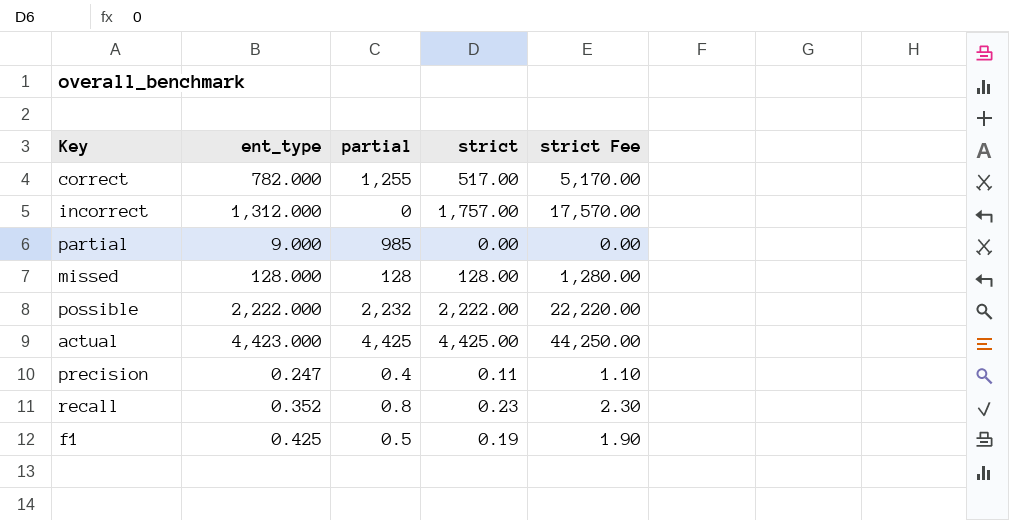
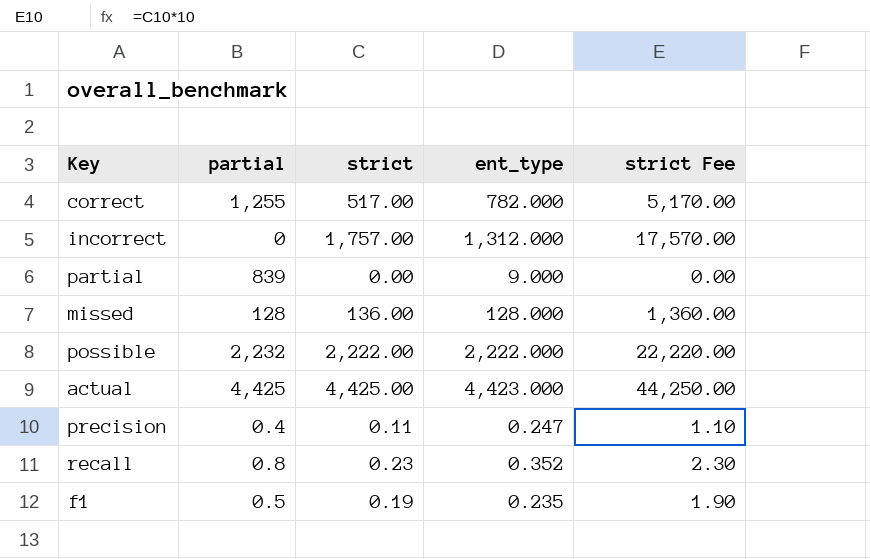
column ent_type | position: 2 -> 4
partial | partial: 985 -> 839
missed | strict: 128.00 -> 136.00
missed | strict Fee: 1,280.00 -> 1,360.00
f1 | ent_type: 0.425 -> 0.235

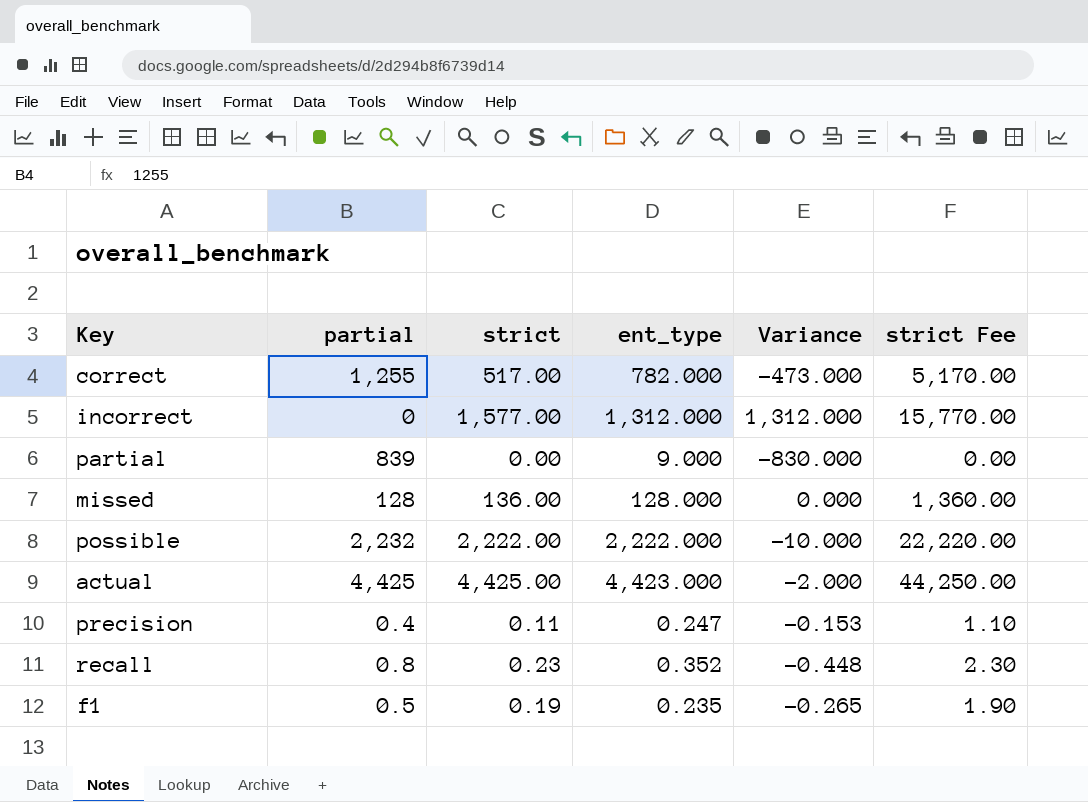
column Variance | formula: none -> [ent_type] - [partial]
incorrect | strict: 1,757.00 -> 1,577.00
incorrect | strict Fee: 17,570.00 -> 15,770.00

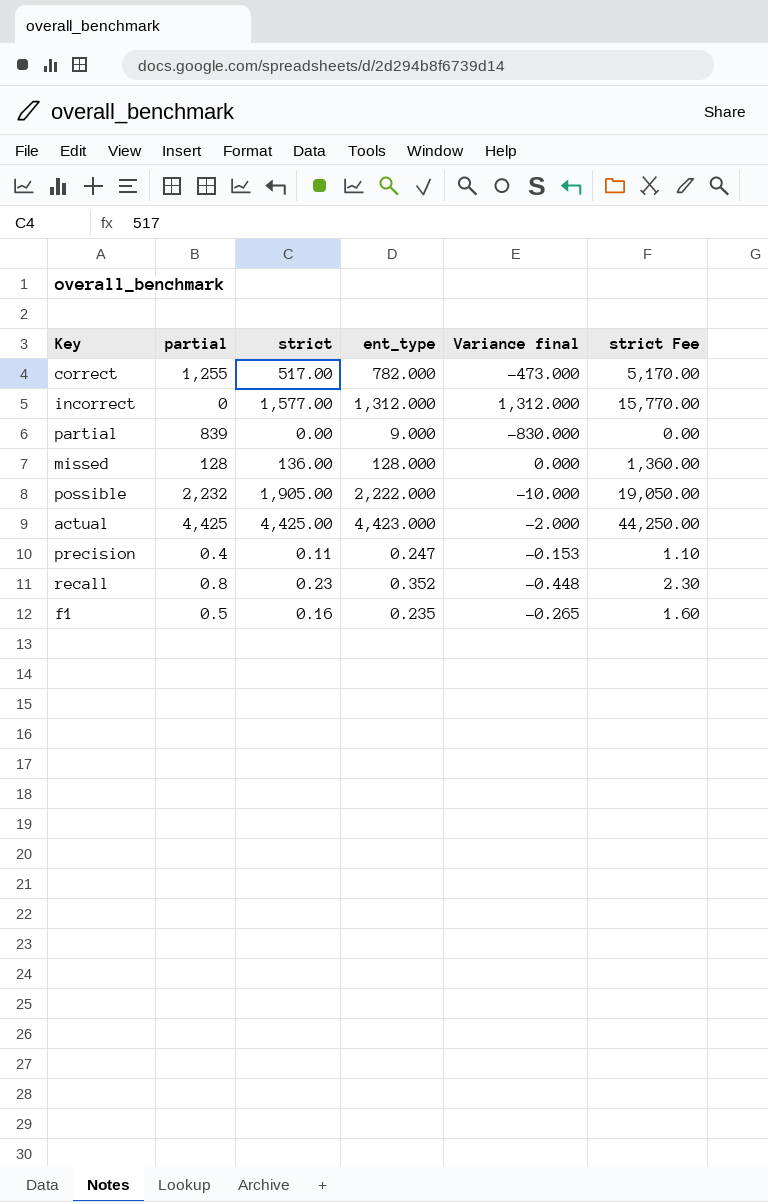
column name: Variance -> Variance final
possible | strict: 2,222.00 -> 1,905.00
possible | strict Fee: 22,220.00 -> 19,050.00
f1 | strict: 0.19 -> 0.16
f1 | strict Fee: 1.90 -> 1.60

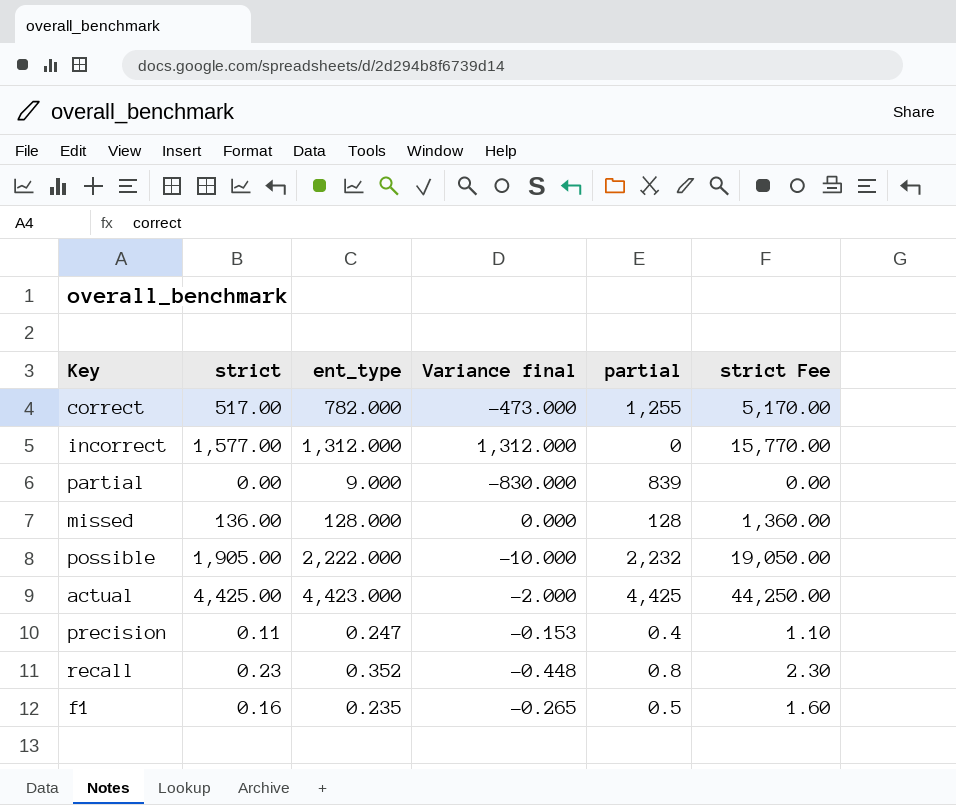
column partial | position: 2 -> 5

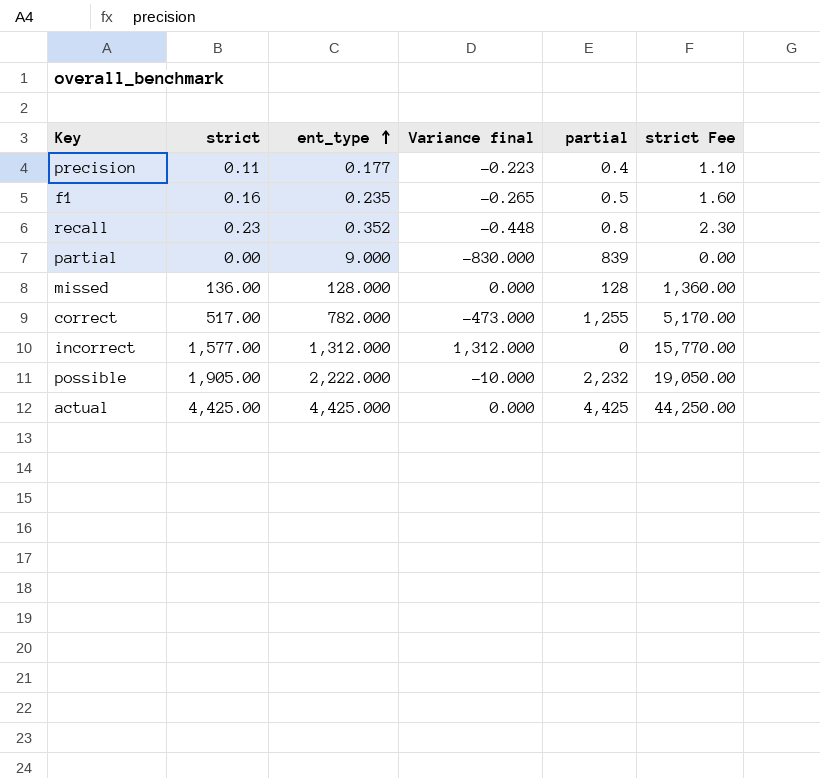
row order: none -> ent_type ascending
precision | ent_type: 0.247 -> 0.177
precision | Variance final: -0.153 -> -0.223
actual | ent_type: 4,423.000 -> 4,425.000
actual | Variance final: -2.000 -> 0.000

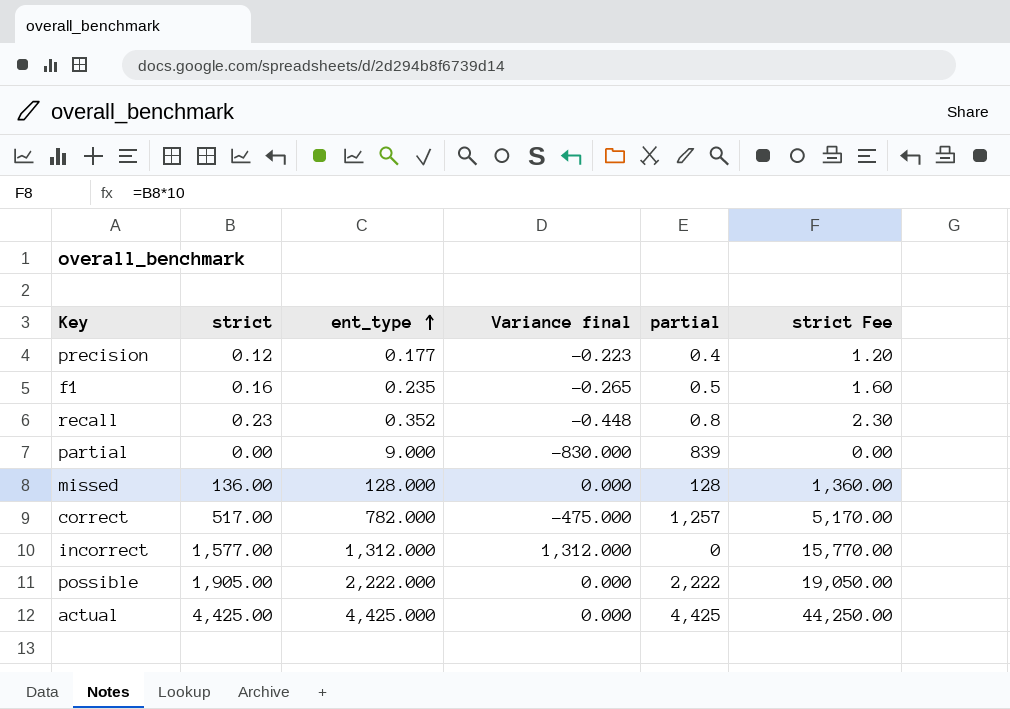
precision | strict: 0.11 -> 0.12
precision | strict Fee: 1.10 -> 1.20
correct | Variance final: -473.000 -> -475.000
correct | partial: 1,255 -> 1,257
possible | Variance final: -10.000 -> 0.000
possible | partial: 2,232 -> 2,222

